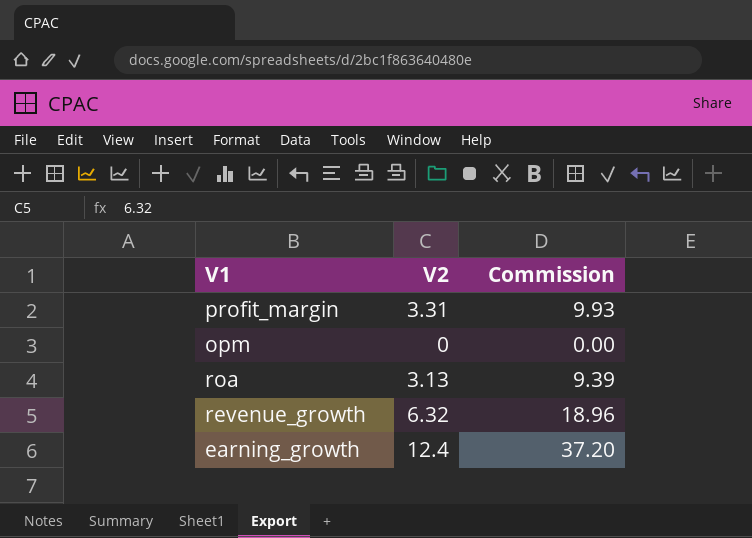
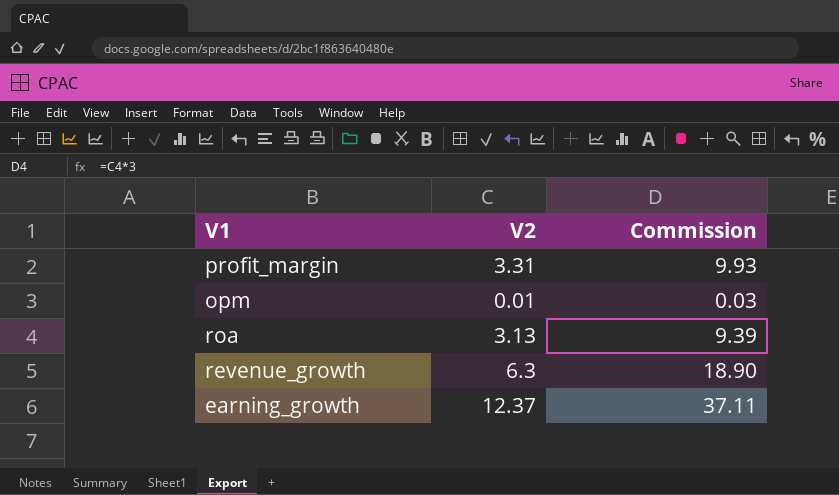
opm | V2: 0 -> 0.01
opm | Commission: 0.00 -> 0.03
revenue_growth | V2: 6.32 -> 6.3
revenue_growth | Commission: 18.96 -> 18.90
earning_growth | V2: 12.4 -> 12.37
earning_growth | Commission: 37.20 -> 37.11

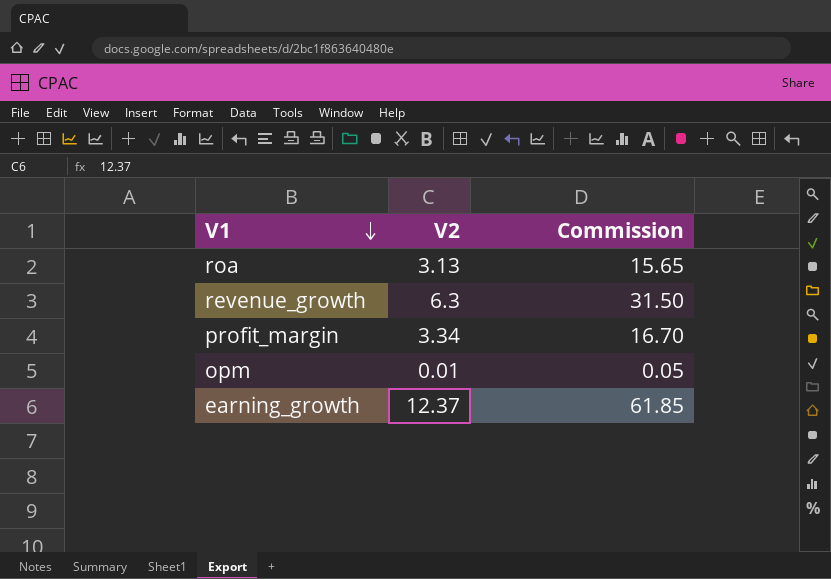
row order: none -> V1 descending
column Commission | formula: [V2] * 3 -> [V2] * 5
profit_margin | V2: 3.31 -> 3.34

